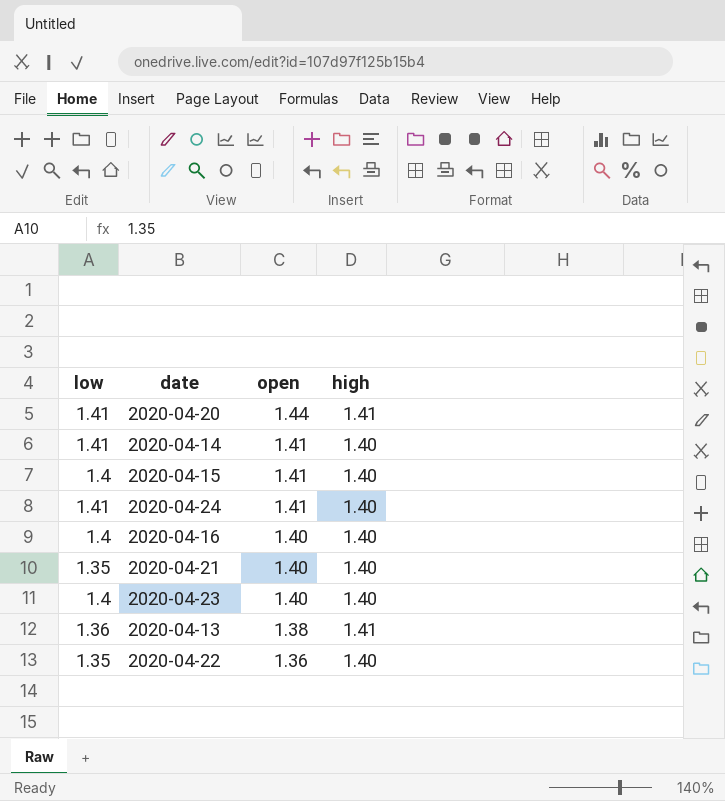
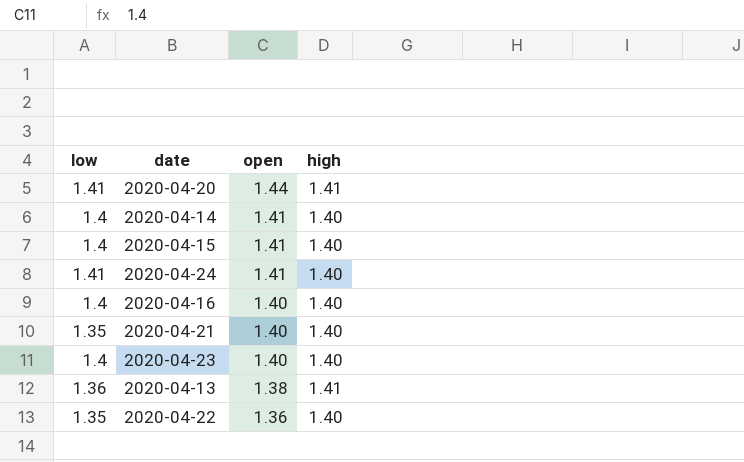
2020-04-14 | low: 1.41 -> 1.4

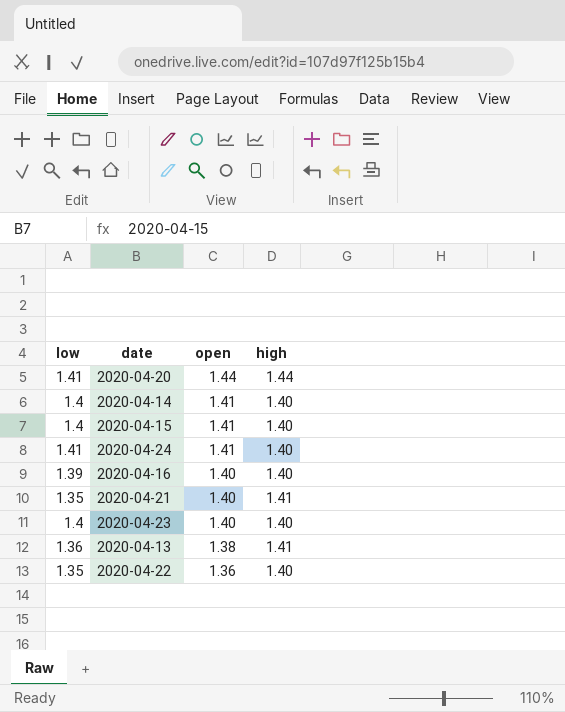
2020-04-20 | high: 1.41 -> 1.44
2020-04-16 | low: 1.4 -> 1.39
2020-04-21 | high: 1.40 -> 1.41

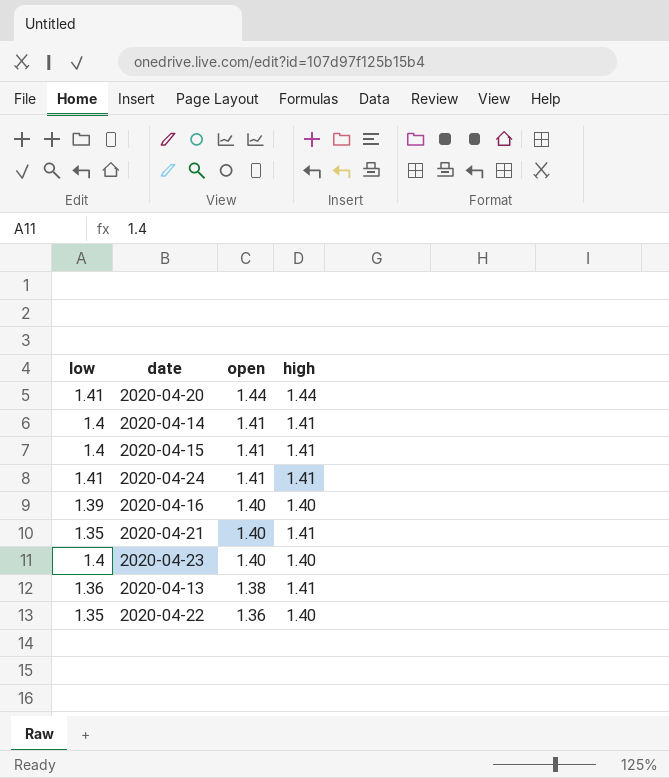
2020-04-14 | high: 1.40 -> 1.41
2020-04-15 | high: 1.40 -> 1.41
2020-04-24 | high: 1.40 -> 1.41

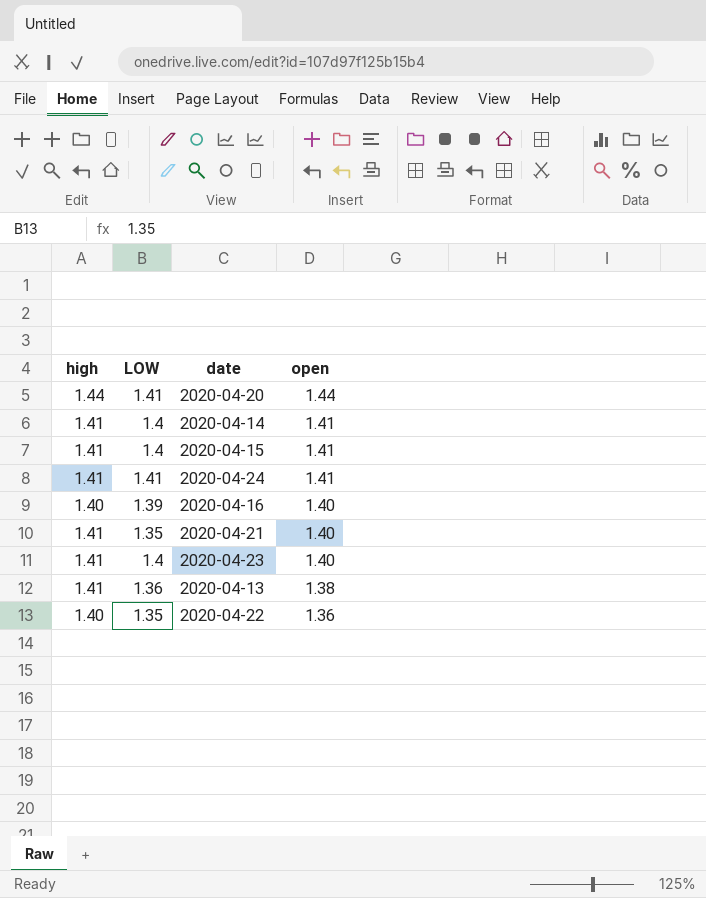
column high | position: 4 -> 1
column name: low -> LOW
2020-04-23 | high: 1.40 -> 1.41

